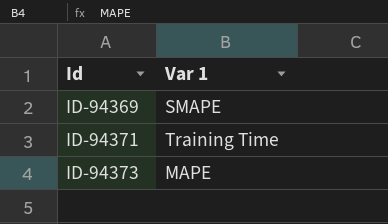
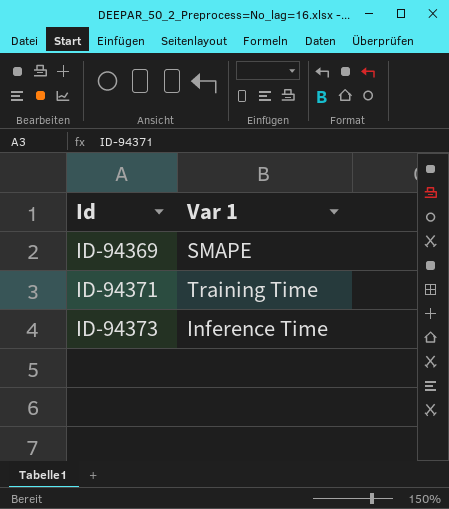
ID-94373 | Var 1: MAPE -> Inference Time

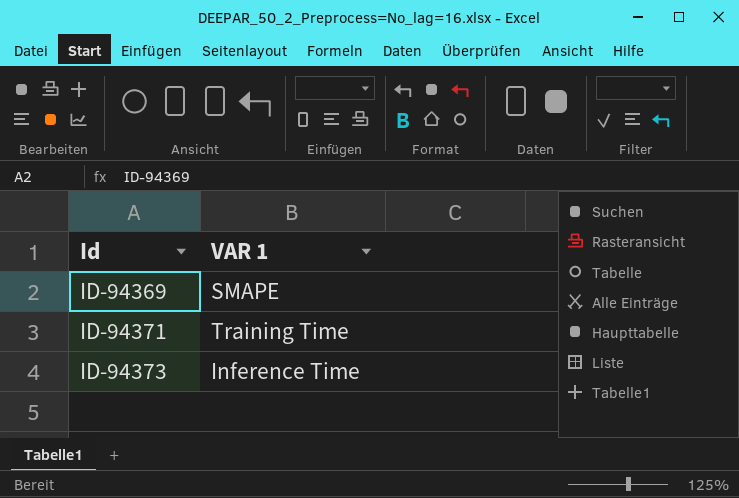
column name: Var 1 -> VAR 1

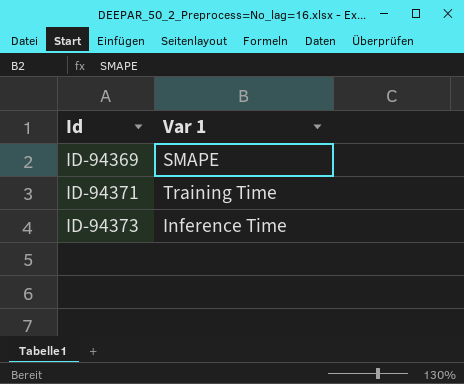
column name: VAR 1 -> Var 1

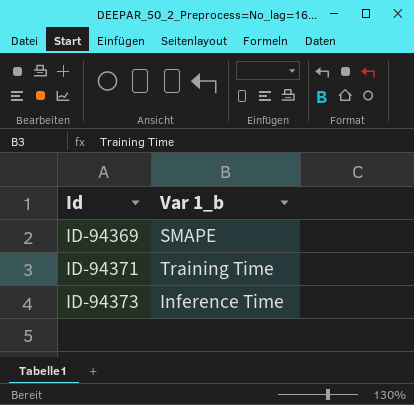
column name: Var 1 -> Var 1_b

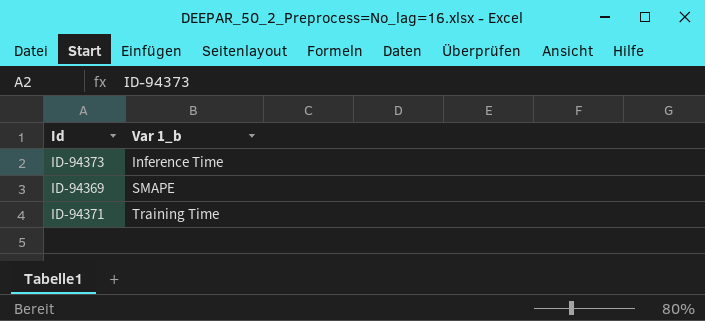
row order: Id ascending -> Var 1_b ascending

